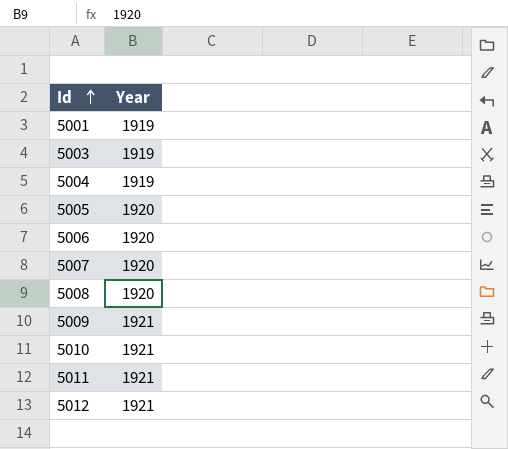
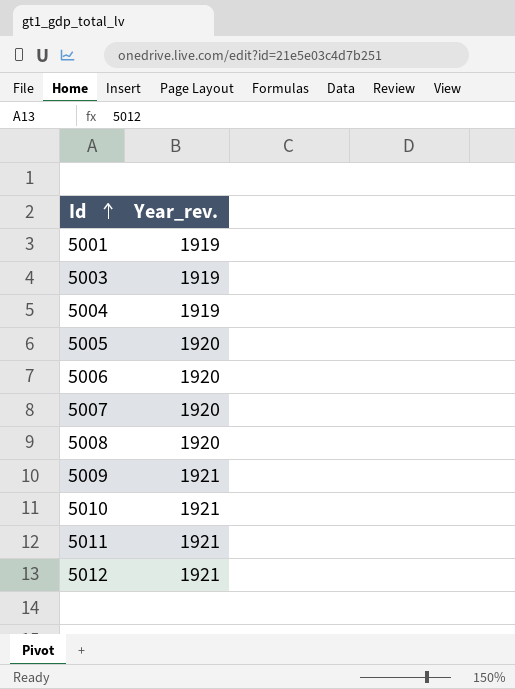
column name: Year -> Year_rev.

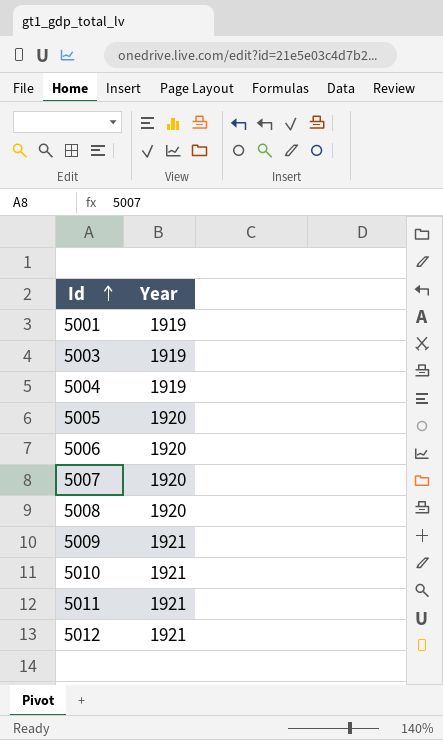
column name: Year_rev. -> Year

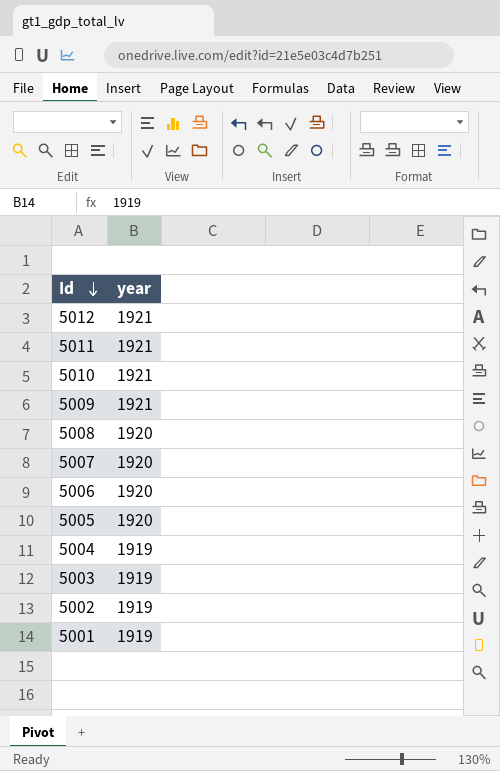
row order: Id ascending -> Id descending
column name: Year -> year
row 5002: none -> 1919

